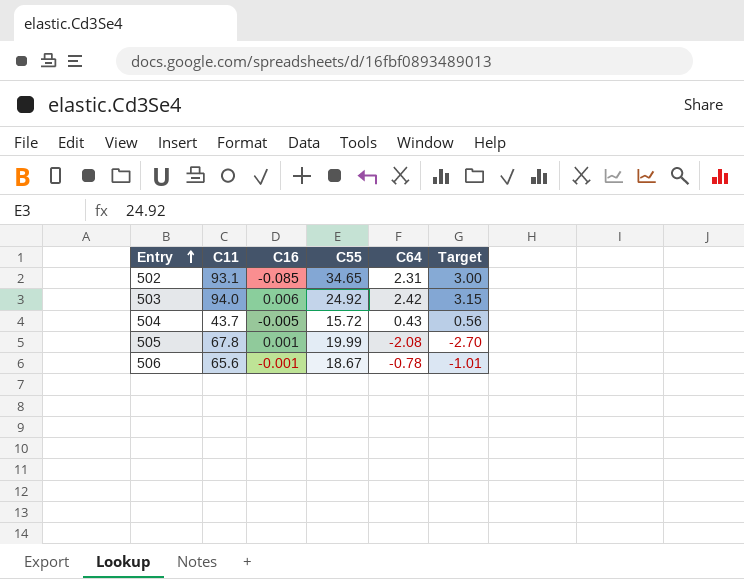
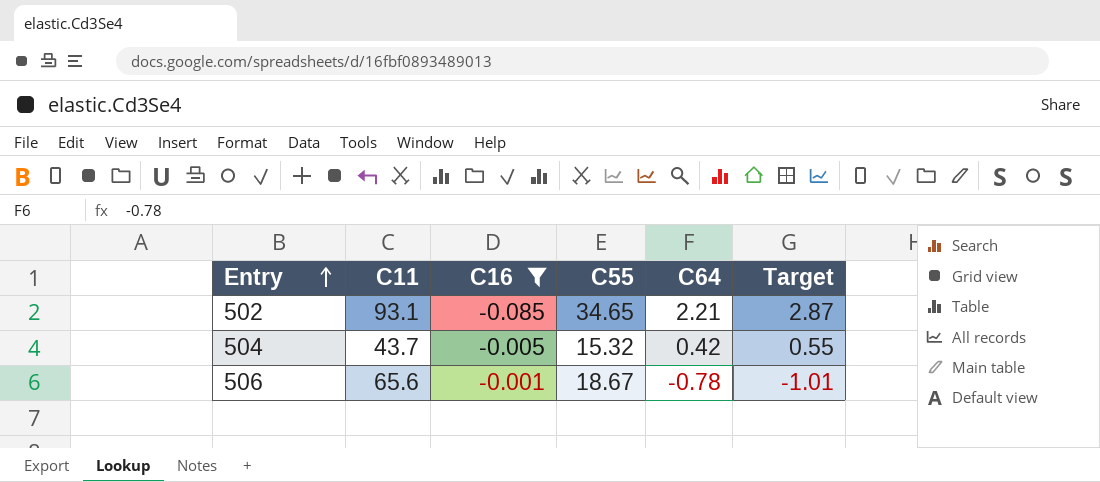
filter: none -> C16 <= -0.001
502 | C64: 2.31 -> 2.21
502 | Target: 3.00 -> 2.87
504 | C55: 15.72 -> 15.32
504 | C64: 0.43 -> 0.42
504 | Target: 0.56 -> 0.55

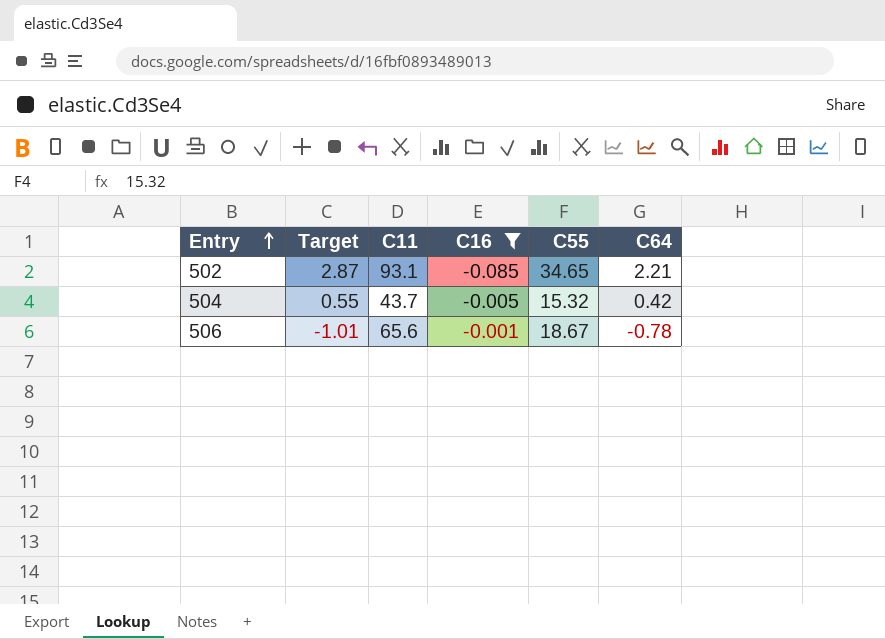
column Target | position: 6 -> 2

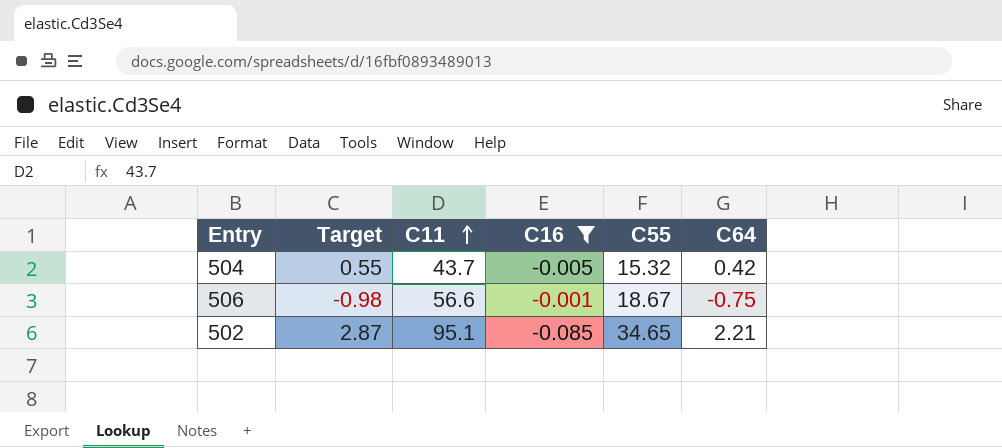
row order: Entry ascending -> C11 ascending
506 | Target: -1.01 -> -0.98
506 | C11: 65.6 -> 56.6
506 | C64: -0.78 -> -0.75
502 | C11: 93.1 -> 95.1

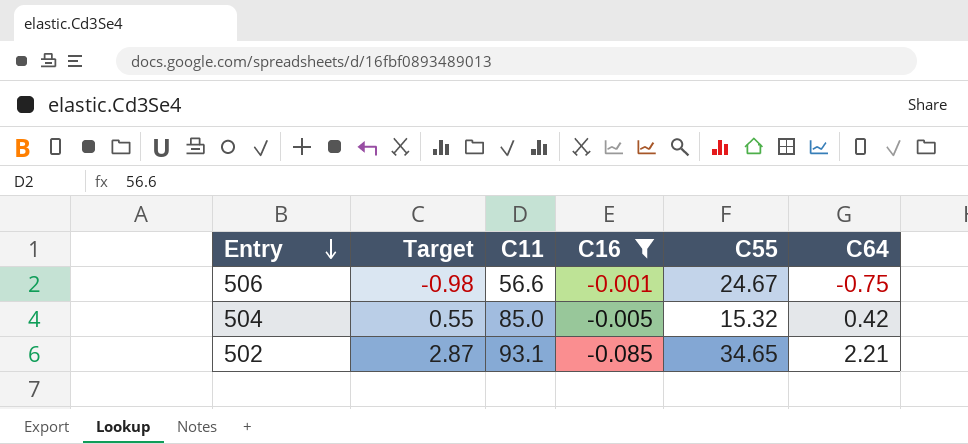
row order: C11 ascending -> Entry descending
506 | C55: 18.67 -> 24.67
504 | C11: 43.7 -> 85.0
502 | C11: 95.1 -> 93.1

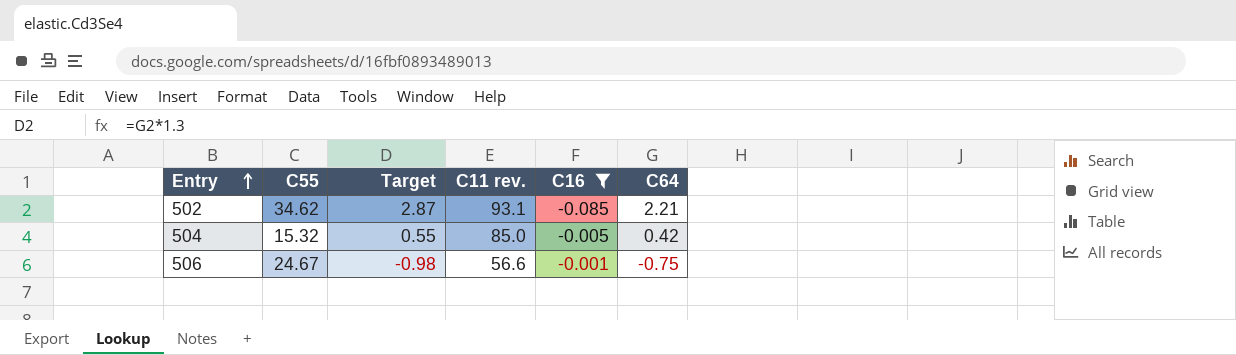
row order: Entry descending -> Entry ascending
column C55 | position: 5 -> 2
column name: C11 -> C11 rev.
502 | C55: 34.65 -> 34.62

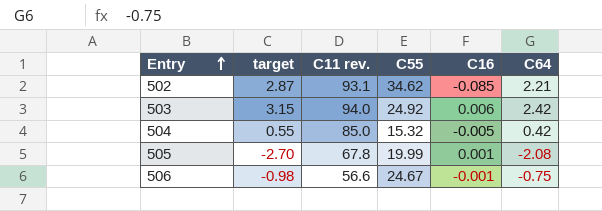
filter: C16 <= -0.001 -> none
column name: Target -> target
column C55 | position: 2 -> 4

